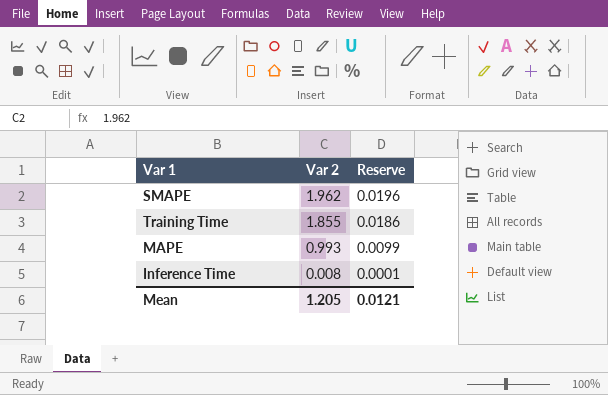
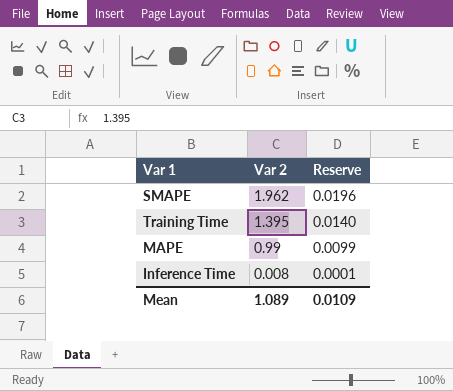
Training Time | Var 2: 1.855 -> 1.395
Training Time | Reserve: 0.0186 -> 0.0140
MAPE | Var 2: 0.993 -> 0.99
Mean | Var 2: 1.205 -> 1.089
Mean | Reserve: 0.0121 -> 0.0109

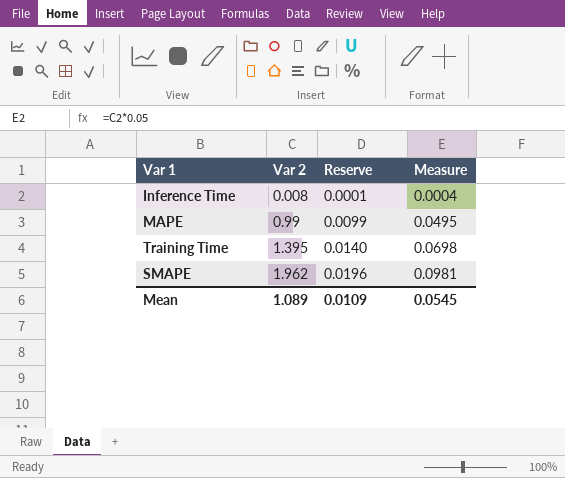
row order: Var 2 descending -> Var 2 ascending
column Measure | formula: none -> [Var 2] * 0.05

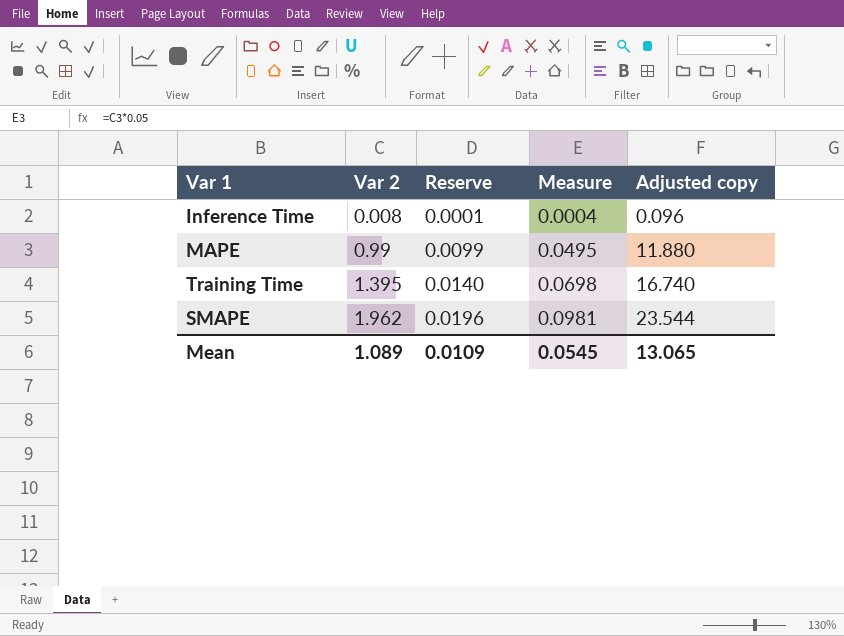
column Adjusted copy | formula: none -> [Var 2] * 12

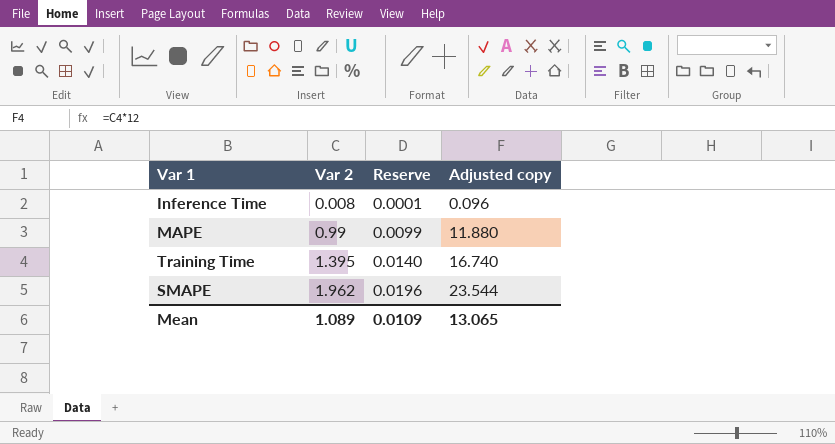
column Measure | formula: [Var 2] * 0.05 -> none

